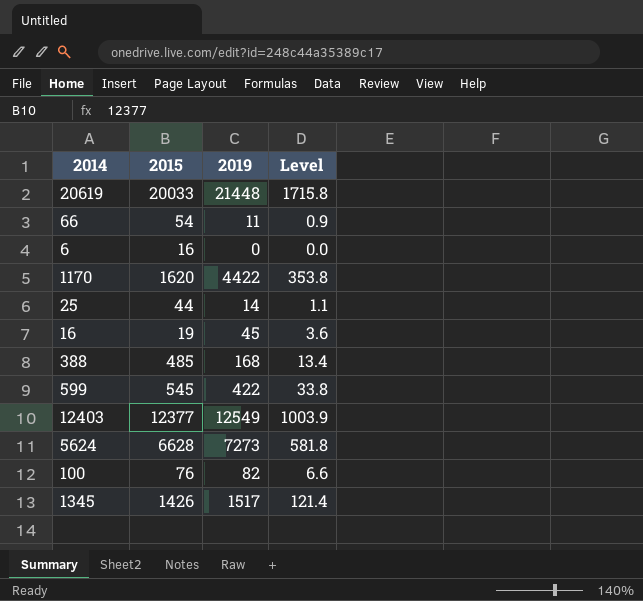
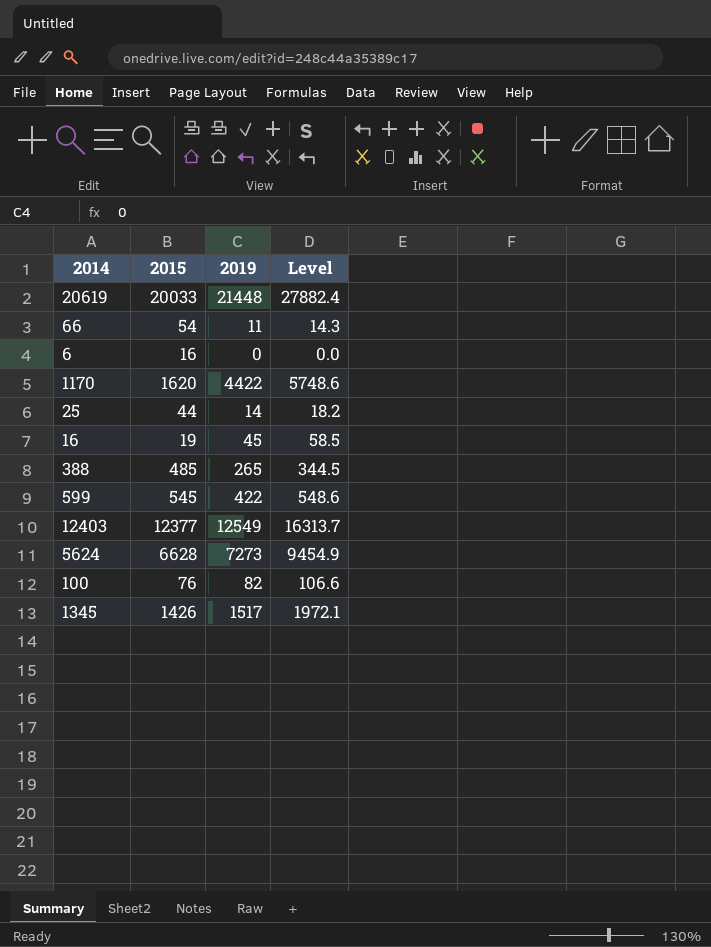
column Level | formula: [2019] * 0.08 -> [2019] * 1.3
388 | 2019: 168 -> 265

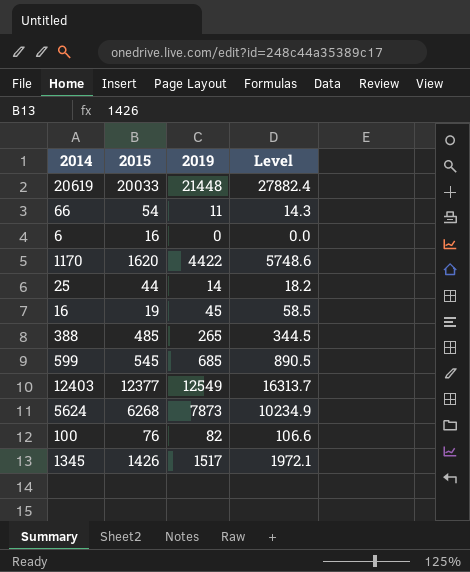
599 | 2019: 422 -> 685
599 | Level: 548.6 -> 890.5
5624 | 2015: 6628 -> 6268
5624 | 2019: 7273 -> 7873
5624 | Level: 9454.9 -> 10234.9

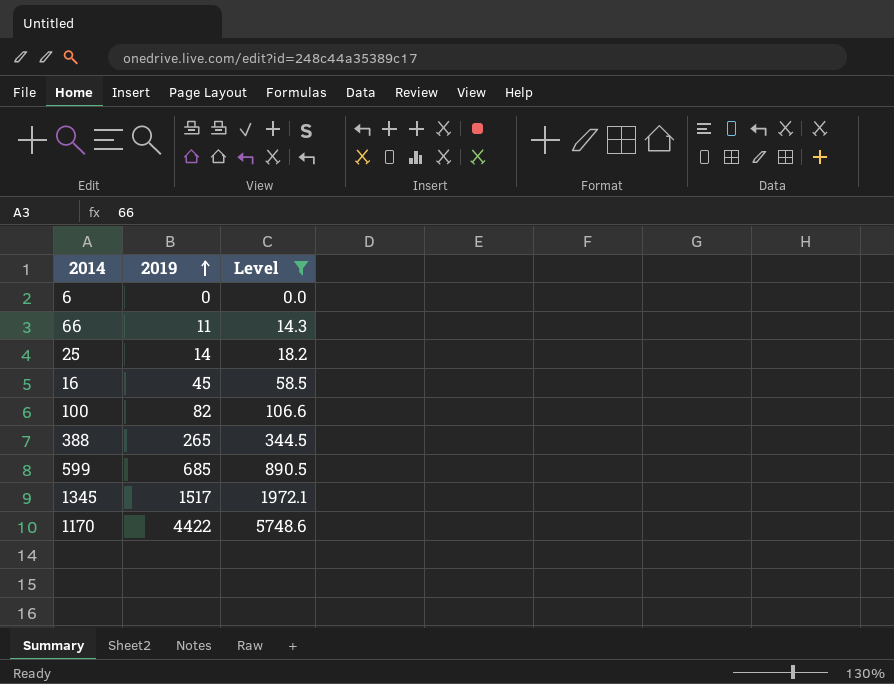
filter: none -> Level <= 5748.6
row order: none -> 2019 ascending
column 2015 | position: 2 -> none

